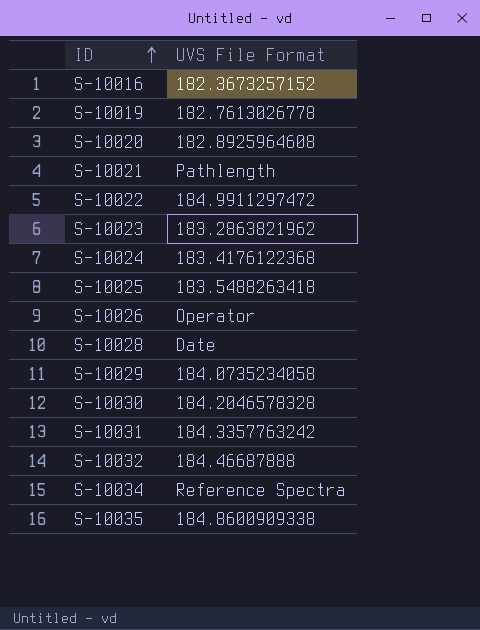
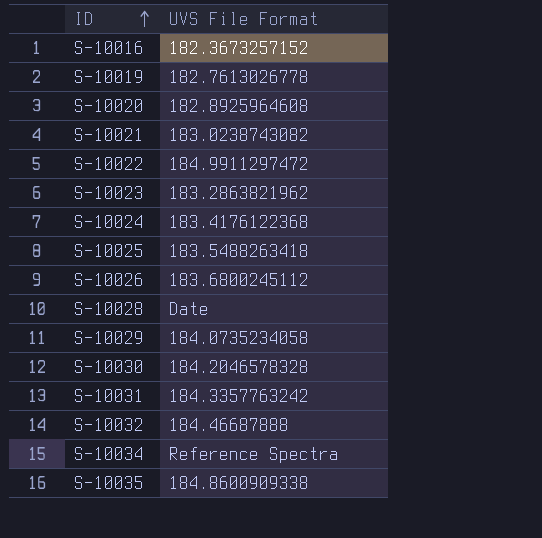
S-10021 | UVS File Format: Pathlength -> 183.0238743082
S-10026 | UVS File Format: Operator -> 183.6800245112

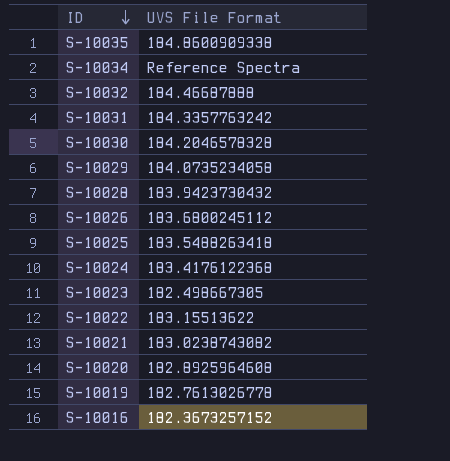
row order: ID ascending -> ID descending
S-10028 | UVS File Format: Date -> 183.9423730432
S-10023 | UVS File Format: 183.2863821962 -> 182.498667305
S-10022 | UVS File Format: 184.9911297472 -> 183.15513622

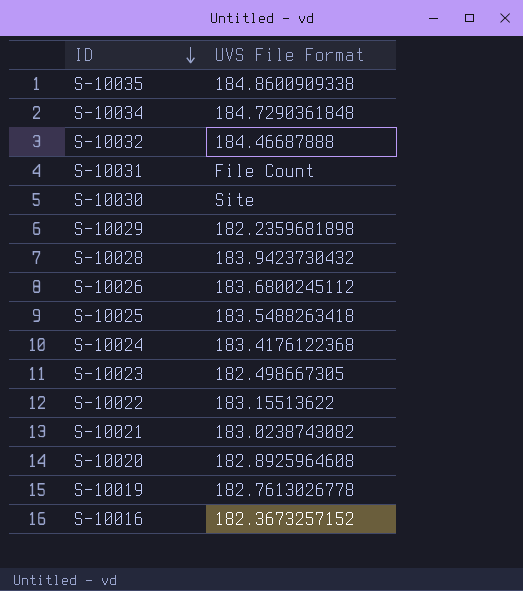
S-10034 | UVS File Format: Reference Spectra -> 184.7290361848
S-10031 | UVS File Format: 184.3357763242 -> File Count
S-10030 | UVS File Format: 184.2046578328 -> Site
S-10029 | UVS File Format: 184.0735234058 -> 182.2359681898

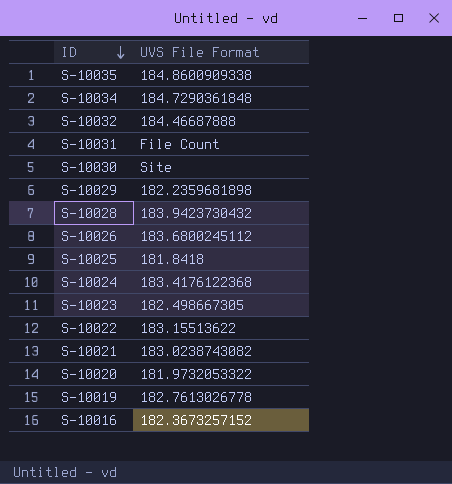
S-10025 | UVS File Format: 183.5488263418 -> 181.8418
S-10020 | UVS File Format: 182.8925964608 -> 181.9732053322

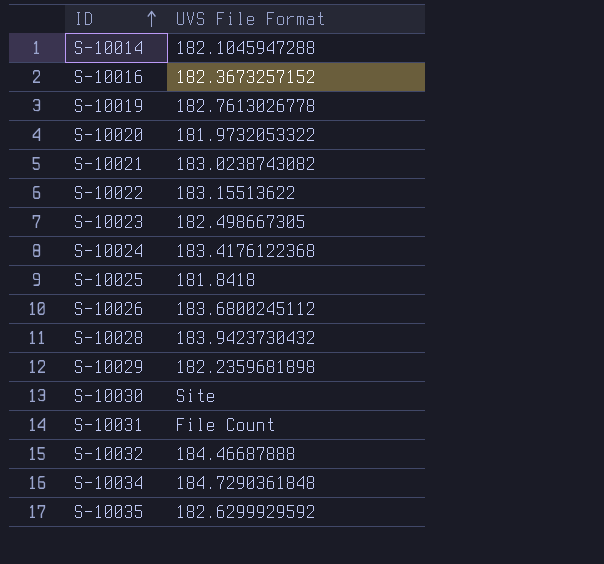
row order: ID descending -> ID ascending
row S-10014: none -> 182.1045947288
S-10035 | UVS File Format: 184.8600909338 -> 182.6299929592

